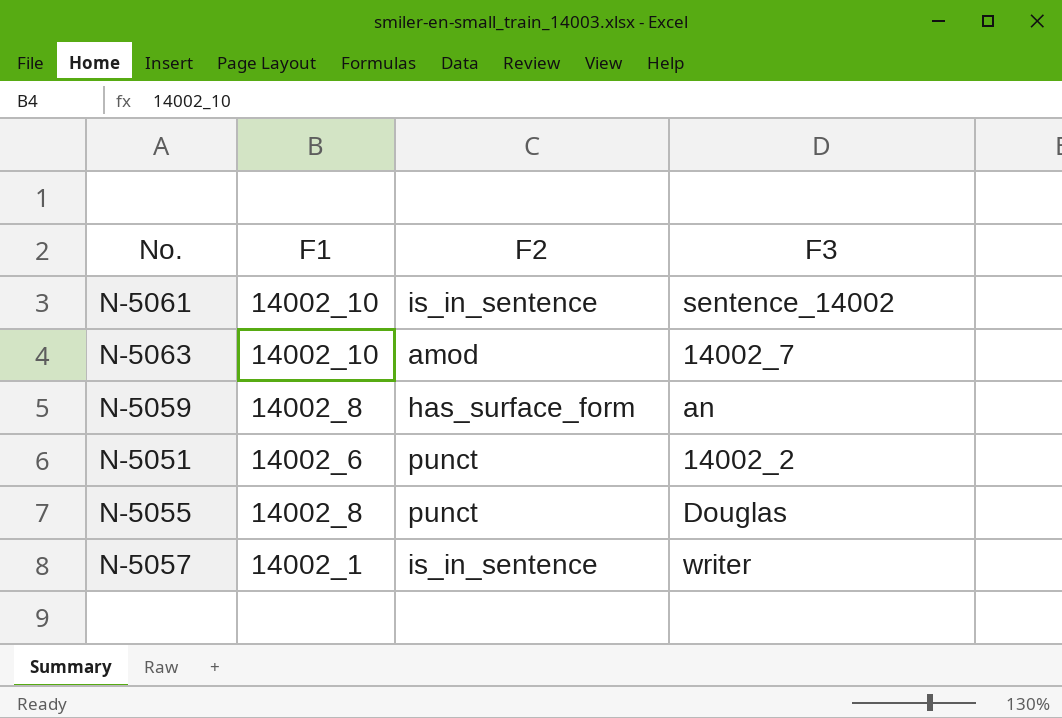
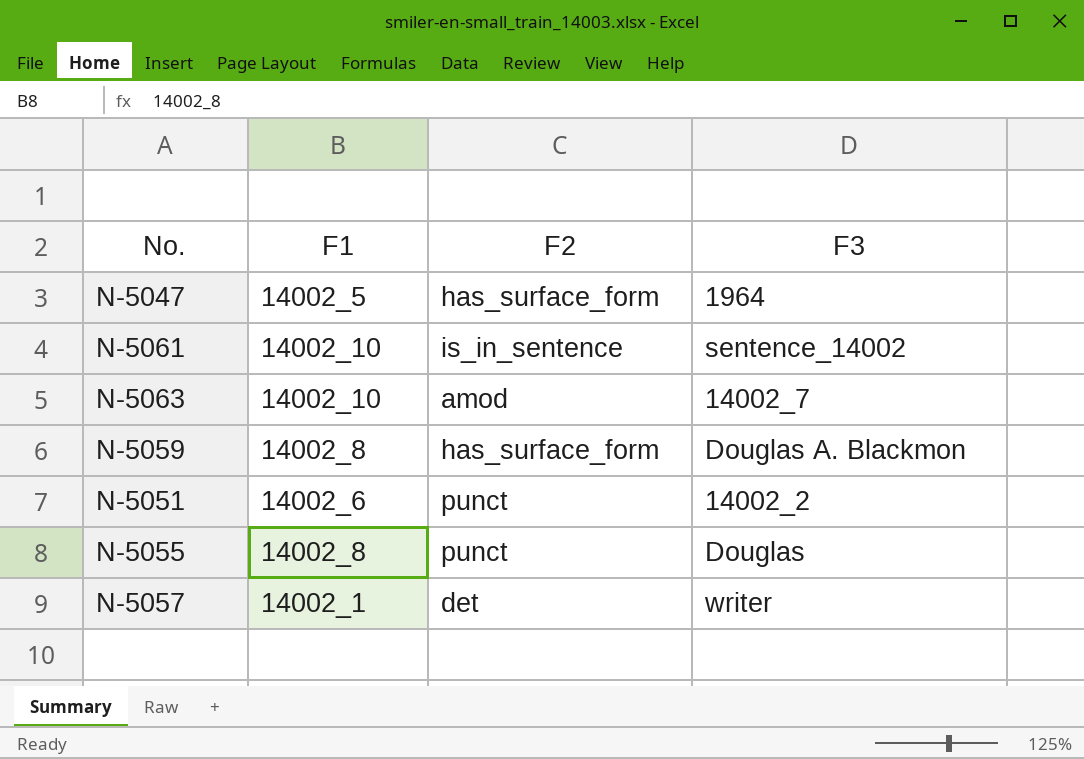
row N-5047: none -> 14002_5 | has_surface_form | 1964
N-5059 | F3: an -> Douglas A. Blackmon
N-5057 | F2: is_in_sentence -> det

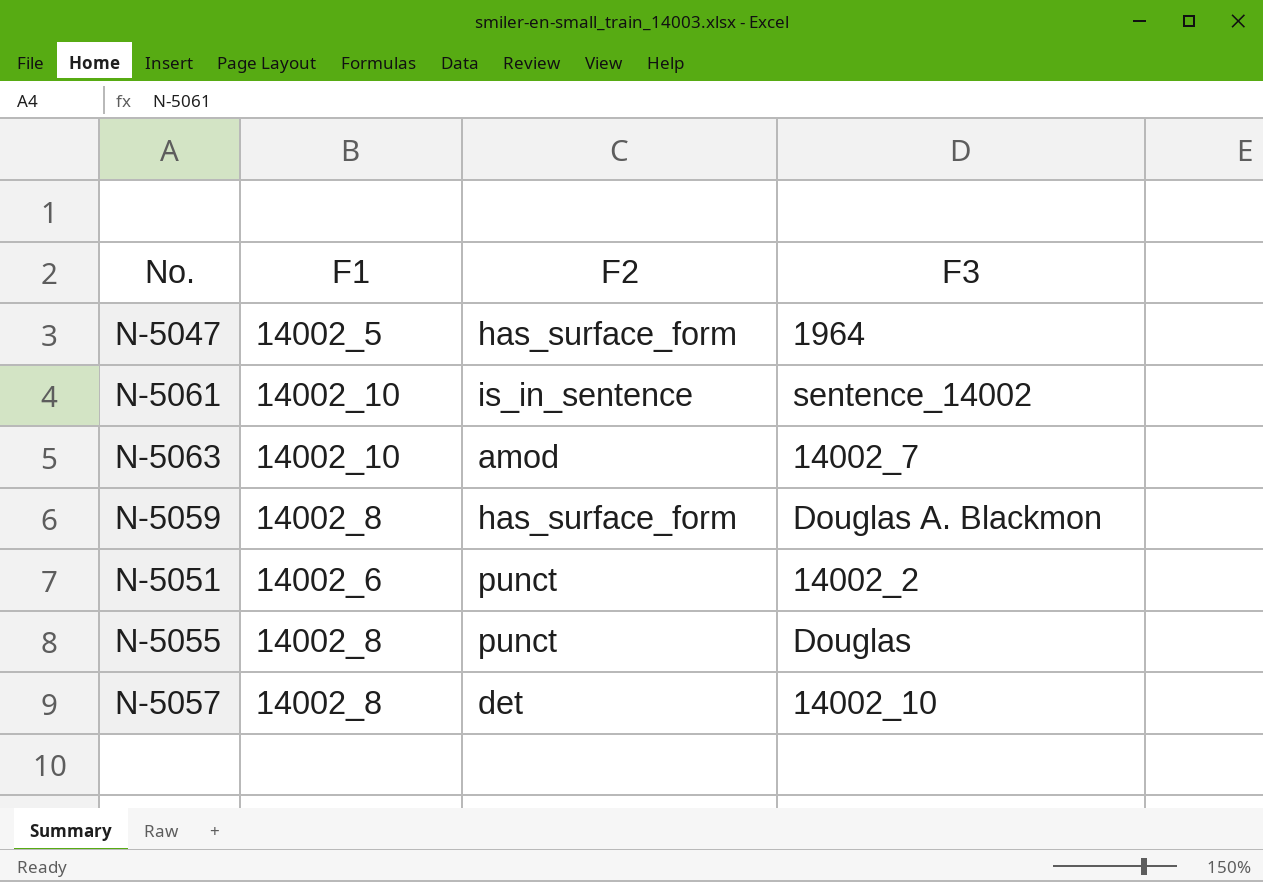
N-5057 | F1: 14002_1 -> 14002_8
N-5057 | F3: writer -> 14002_10

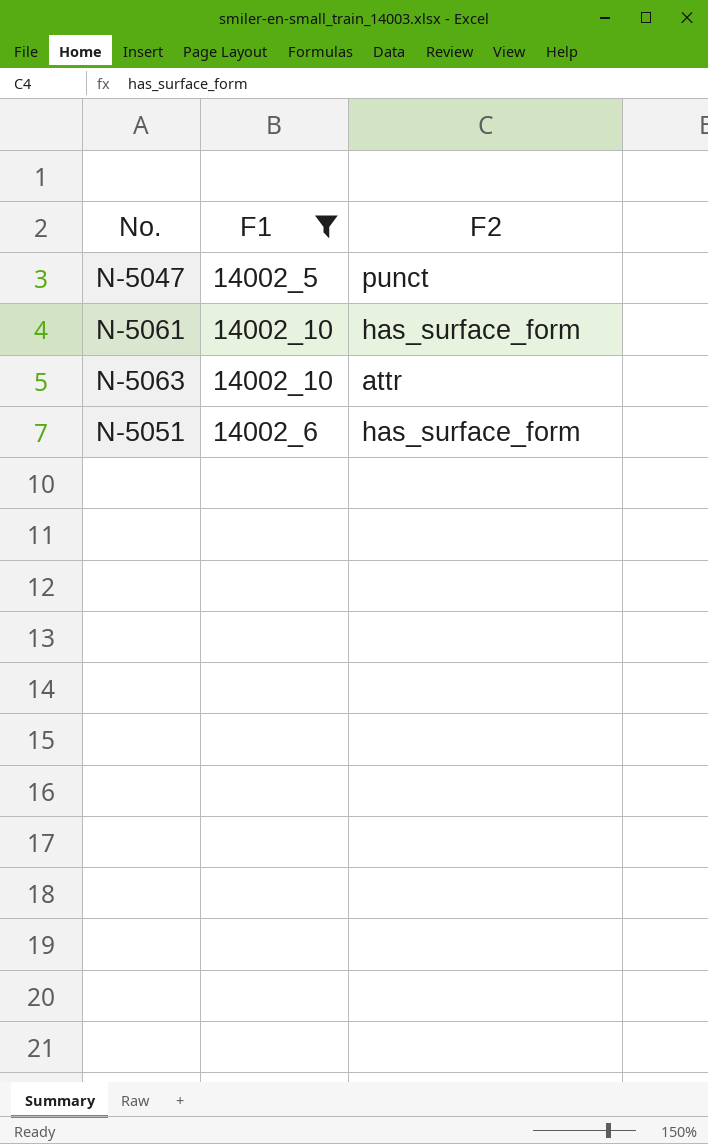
filter: none -> F1 != 14002_8
column F3 | position: 4 -> none
N-5047 | F2: has_surface_form -> punct
N-5061 | F2: is_in_sentence -> has_surface_form
N-5063 | F2: amod -> attr
N-5051 | F2: punct -> has_surface_form

